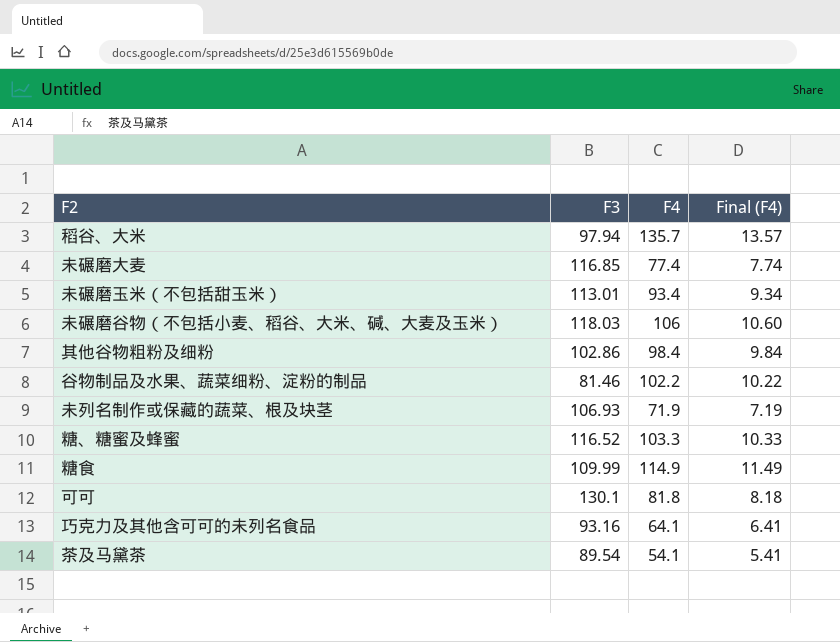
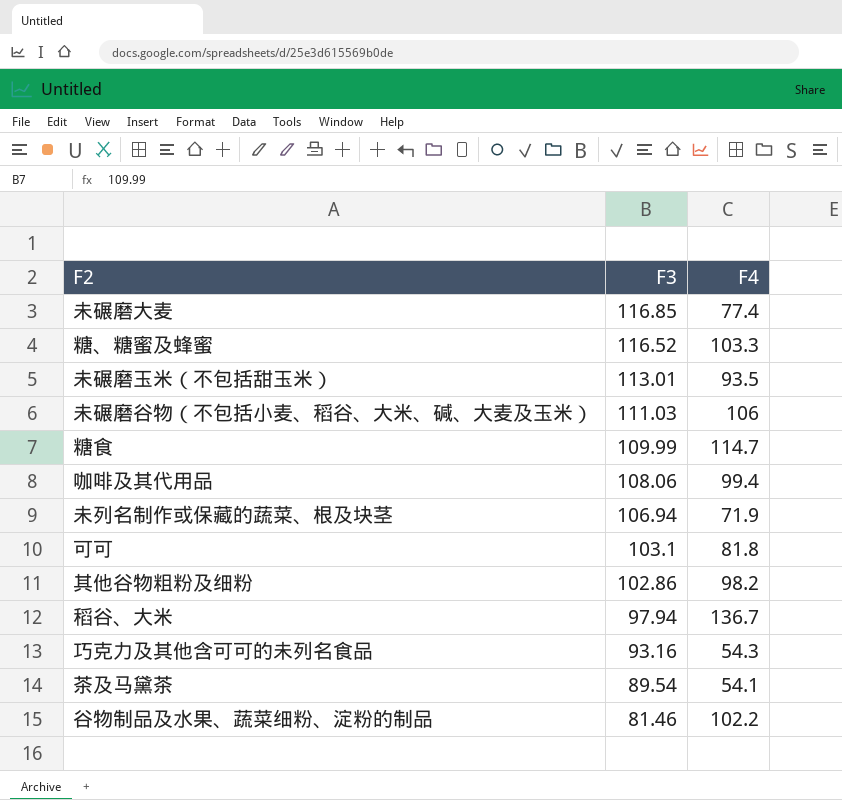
row order: none -> F3 descending
column Final (F4) | formula: [F4] * 0.1 -> none
未碾磨玉米（不包括甜玉米） | F4: 93.4 -> 93.5
未碾磨谷物（不包括小麦、稻谷、大米、碱、大麦及玉米） | F3: 118.03 -> 111.03
糖食 | F4: 114.9 -> 114.7
row 咖啡及其代用品: none -> 108.06 | 99.4
未列名制作或保藏的蔬菜、根及块茎 | F3: 106.93 -> 106.94
可可 | F3: 130.1 -> 103.1
其他谷物粗粉及细粉 | F4: 98.4 -> 98.2
稻谷、大米 | F4: 135.7 -> 136.7
巧克力及其他含可可的未列名食品 | F4: 64.1 -> 54.3

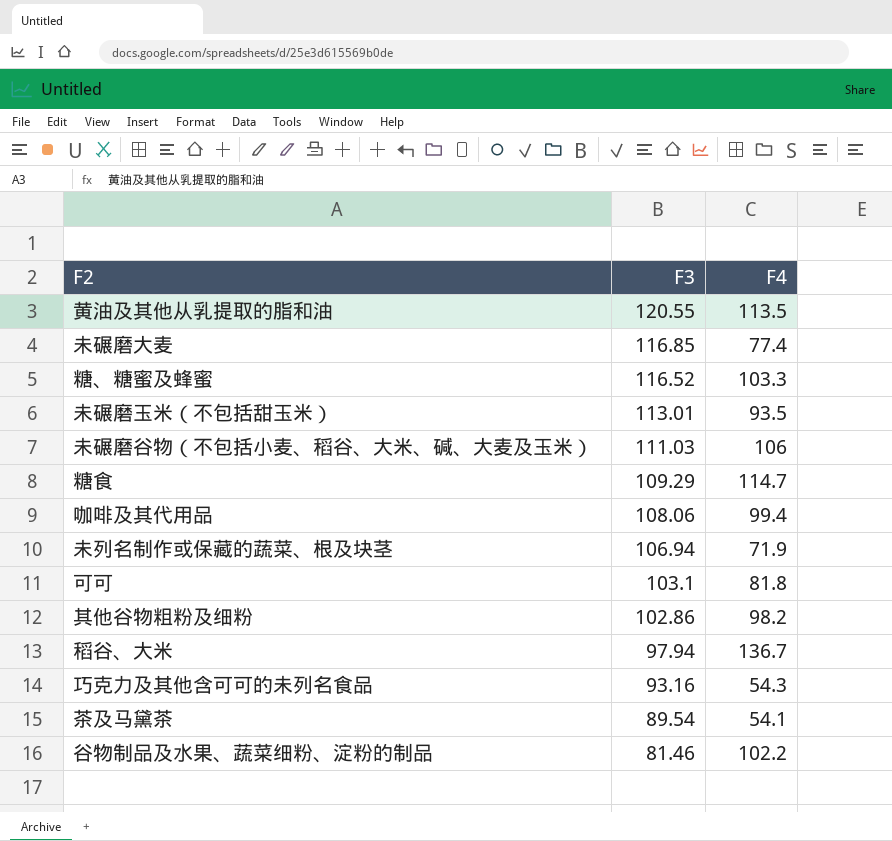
row 黄油及其他从乳提取的脂和油: none -> 120.55 | 113.5
糖食 | F3: 109.99 -> 109.29

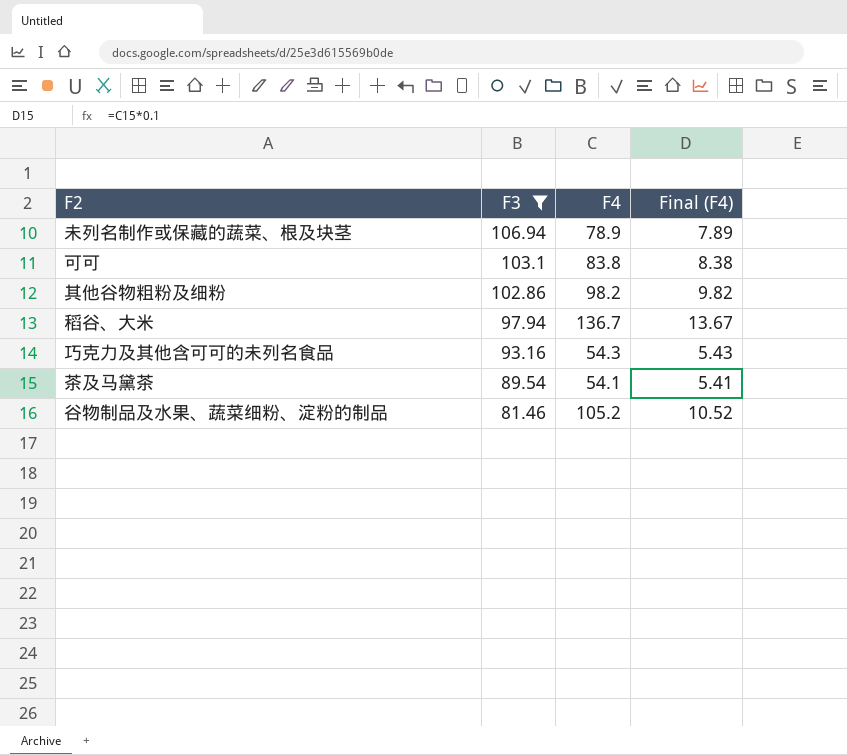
filter: none -> F3 <= 106.94
column Final (F4) | formula: none -> [F4] * 0.1
未列名制作或保藏的蔬菜、根及块茎 | F4: 71.9 -> 78.9
可可 | F4: 81.8 -> 83.8
谷物制品及水果、蔬菜细粉、淀粉的制品 | F4: 102.2 -> 105.2

